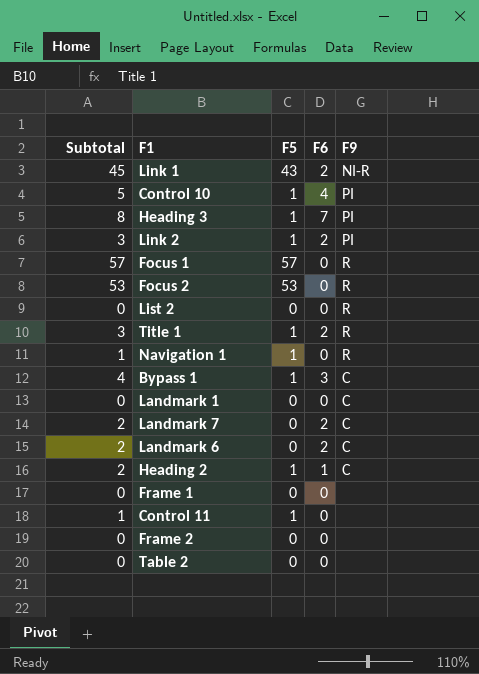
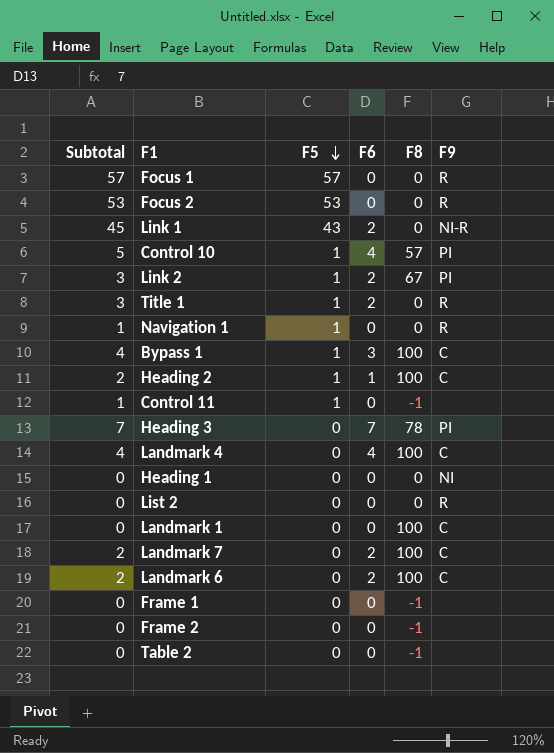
row order: none -> F5 descending
column F8 | position: none -> 5
Heading 3 | Subtotal: 8 -> 7
Heading 3 | F5: 1 -> 0
row Landmark 4: none -> 4 | 0 | 4 | 100 | C
row Heading 1: none -> 0 | 0 | 0 | 0 | NI

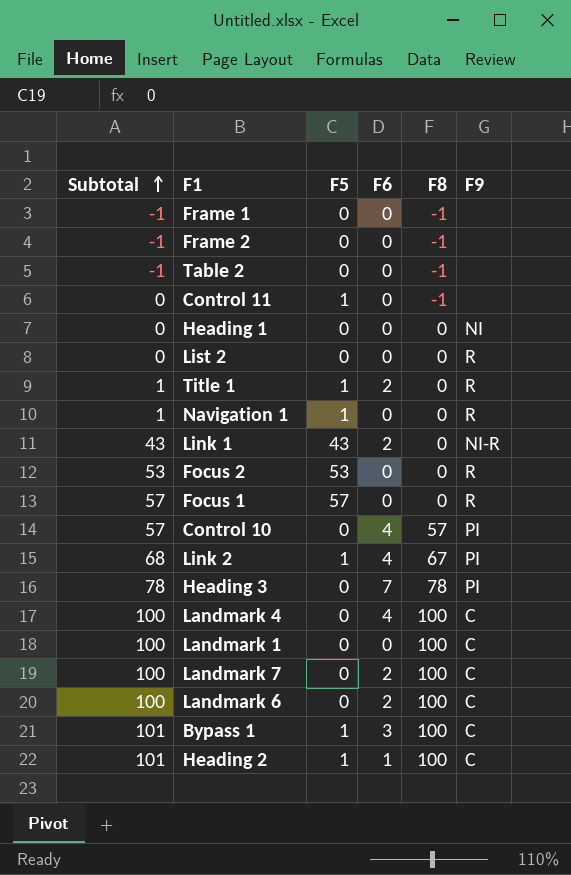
row order: F5 descending -> Subtotal ascending
column Subtotal | formula: [F5] + [F6] -> [F5] + [F8]
Control 10 | F5: 1 -> 0
Link 2 | F6: 2 -> 4

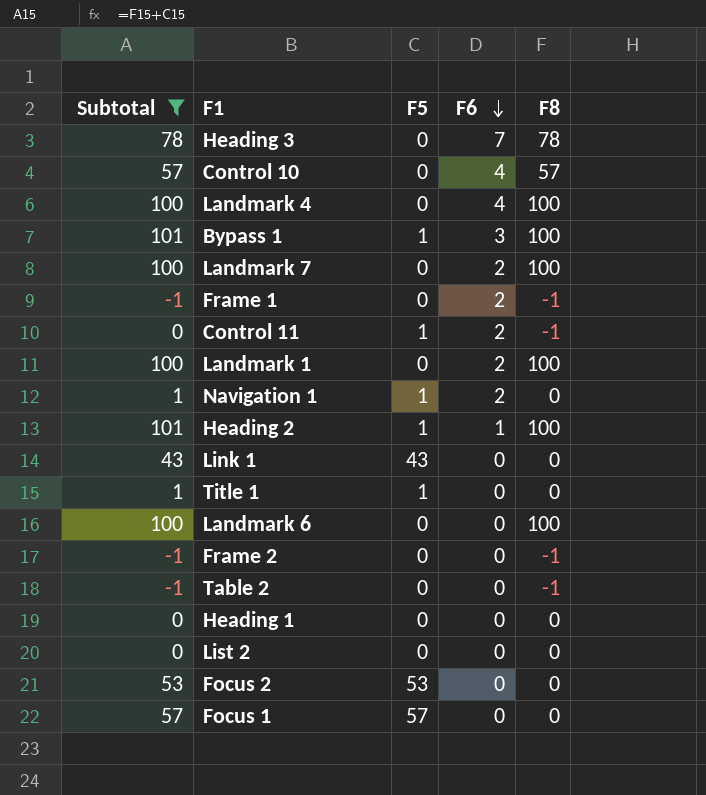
filter: none -> Subtotal != 68
row order: Subtotal ascending -> F6 descending
column F9 | position: 6 -> none
Frame 1 | F6: 0 -> 2
Control 11 | F6: 0 -> 2
Landmark 1 | F6: 0 -> 2
Navigation 1 | F6: 0 -> 2
Link 1 | F6: 2 -> 0
Title 1 | F6: 2 -> 0
Landmark 6 | F6: 2 -> 0

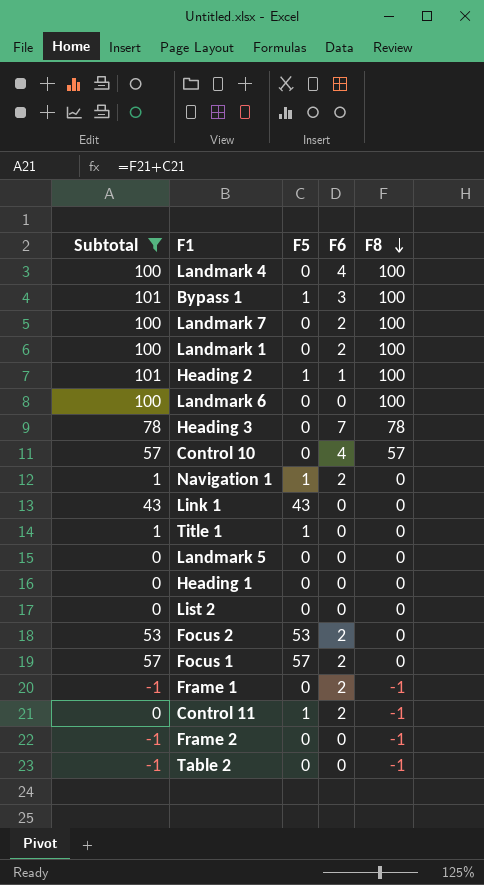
row order: F6 descending -> F8 descending
row Landmark 5: none -> 0 | 0 | 0 | 0
Focus 2 | F6: 0 -> 2
Focus 1 | F6: 0 -> 2

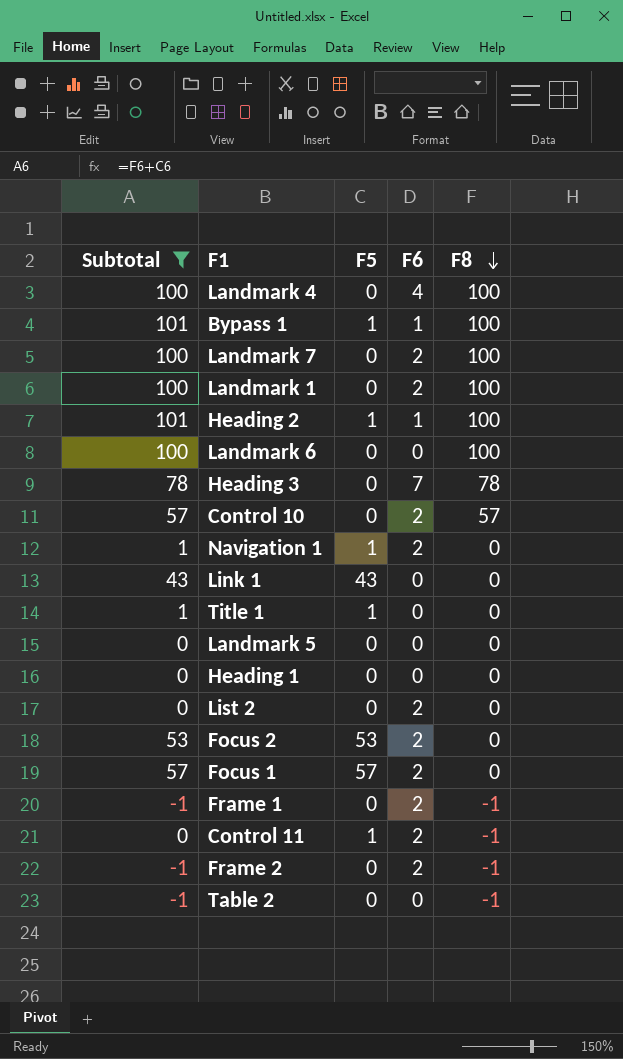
Bypass 1 | F6: 3 -> 1
Control 10 | F6: 4 -> 2
List 2 | F6: 0 -> 2
Frame 2 | F6: 0 -> 2

